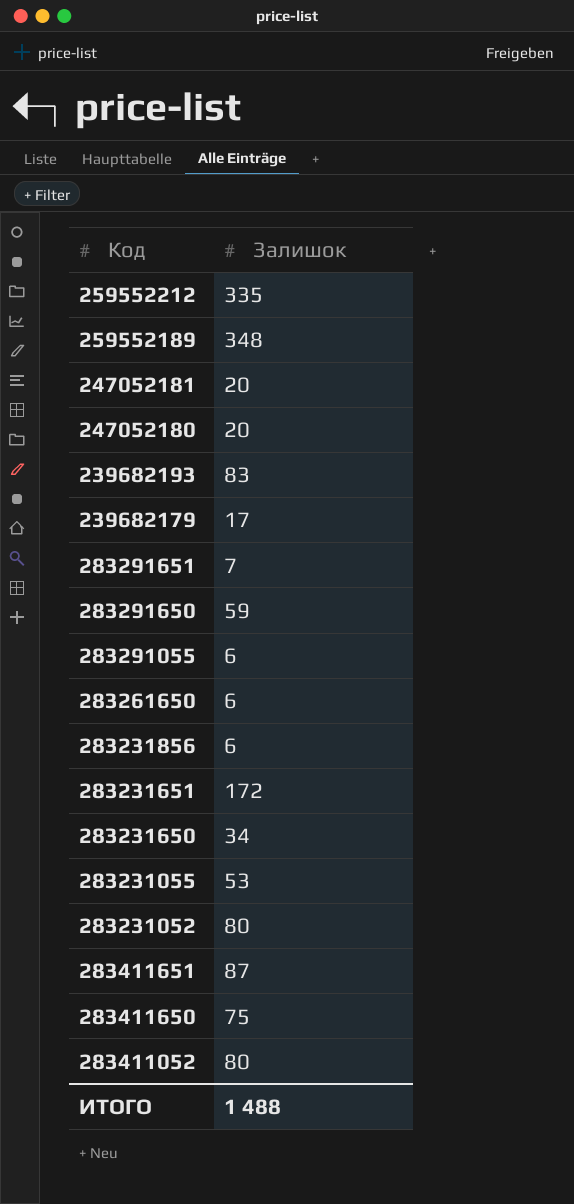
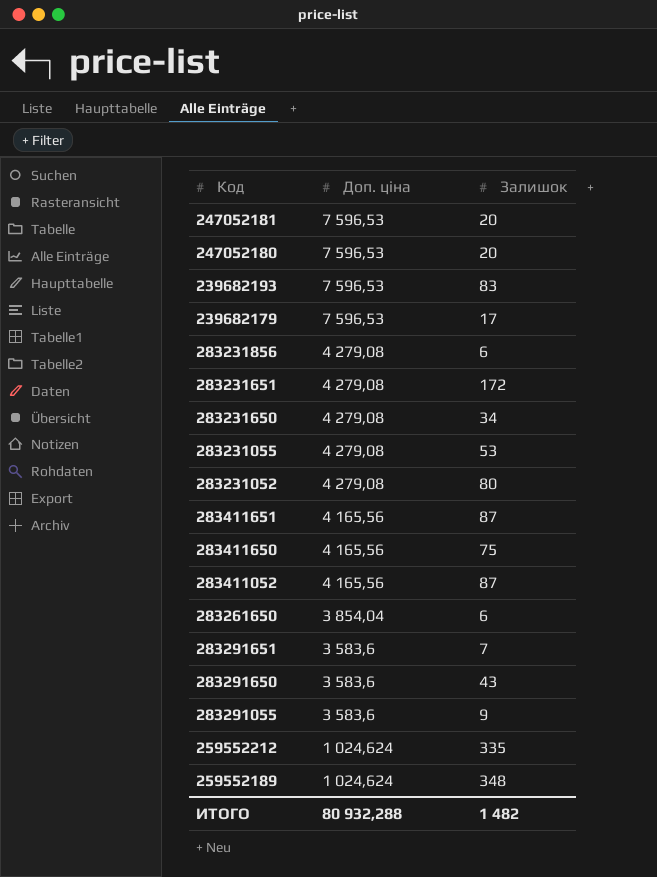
row order: none -> Доп. ціна descending
column Доп. ціна | position: none -> 2
283411052 | Залишок: 80 -> 87
283291650 | Залишок: 59 -> 43
283291055 | Залишок: 6 -> 9
ИТОГО | Залишок: 1 488 -> 1 482

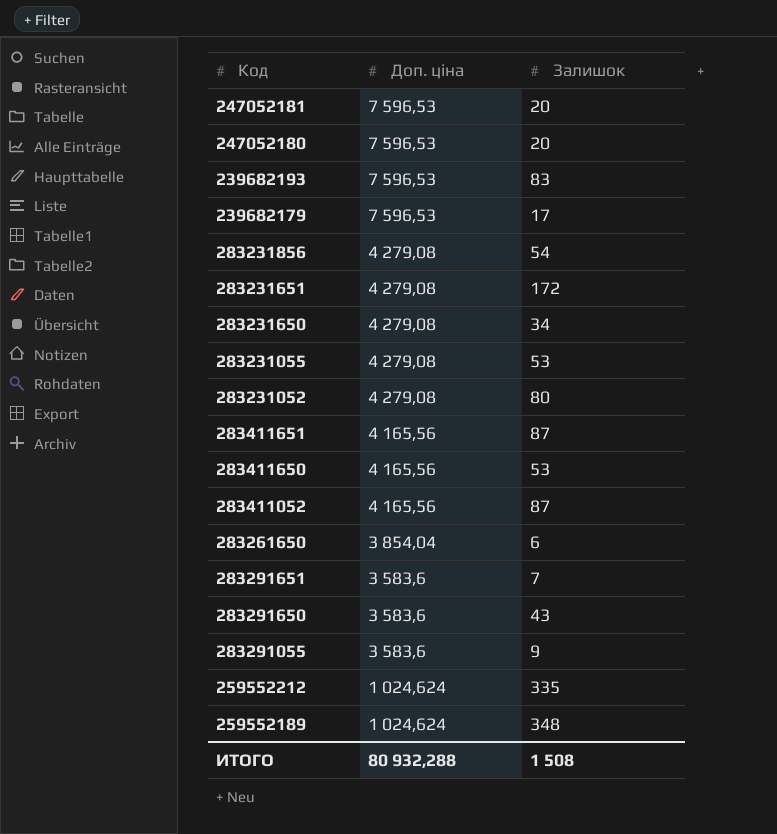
283231856 | Залишок: 6 -> 54
283411650 | Залишок: 75 -> 53
ИТОГО | Залишок: 1 482 -> 1 508

